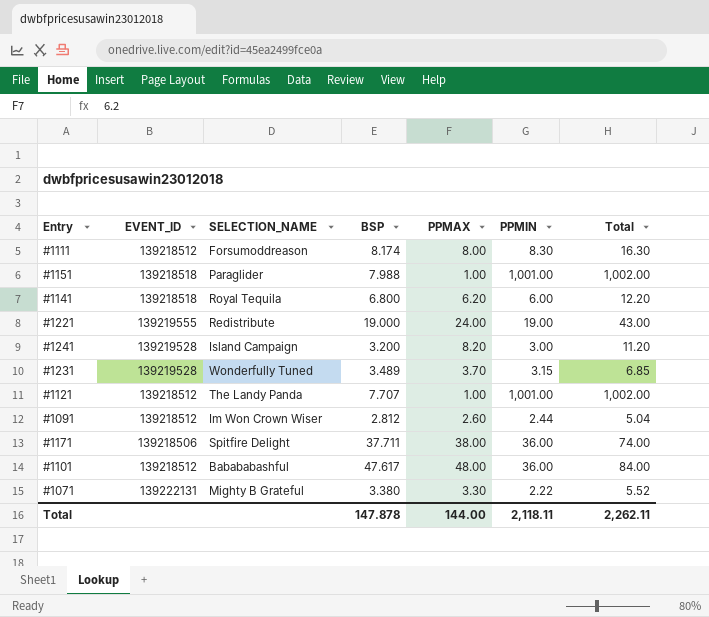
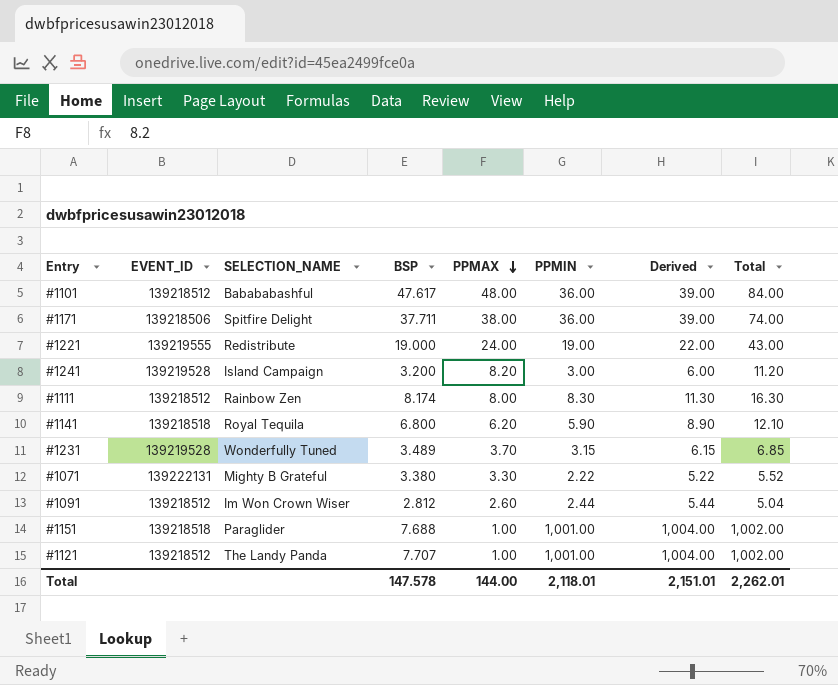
row order: none -> PPMAX descending
column Derived | formula: none -> [PPMIN] + 3
#1111 | SELECTION_NAME: Forsumoddreason -> Rainbow Zen
#1141 | PPMIN: 6.00 -> 5.90
#1141 | Total: 12.20 -> 12.10
#1151 | BSP: 7.988 -> 7.688
Total | BSP: 147.878 -> 147.578
Total | PPMIN: 2,118.11 -> 2,118.01
Total | Total: 2,262.11 -> 2,262.01

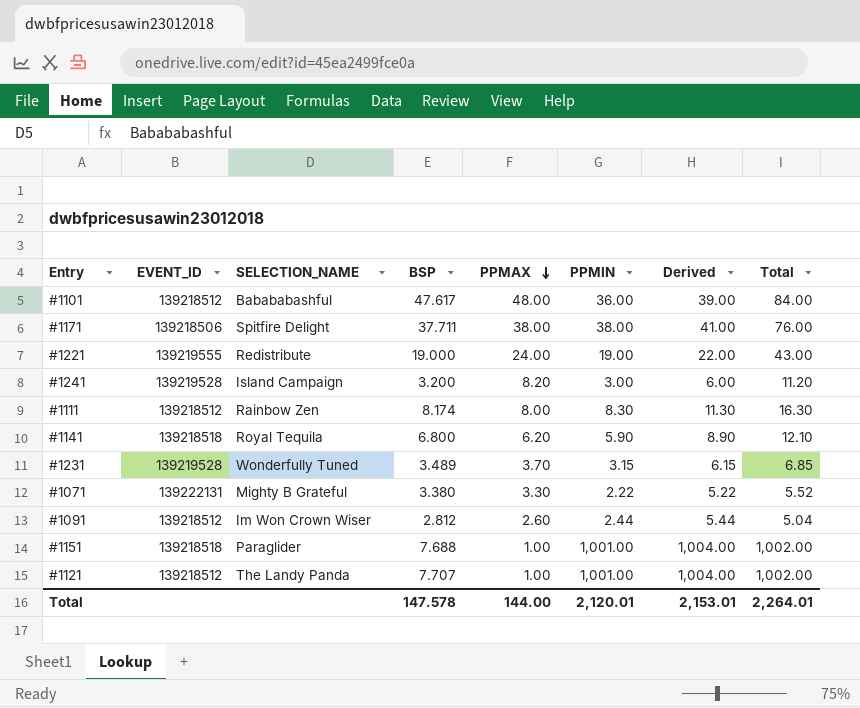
#1171 | PPMIN: 36.00 -> 38.00
#1171 | Derived: 39.00 -> 41.00
#1171 | Total: 74.00 -> 76.00
Total | PPMIN: 2,118.01 -> 2,120.01
Total | Derived: 2,151.01 -> 2,153.01
Total | Total: 2,262.01 -> 2,264.01

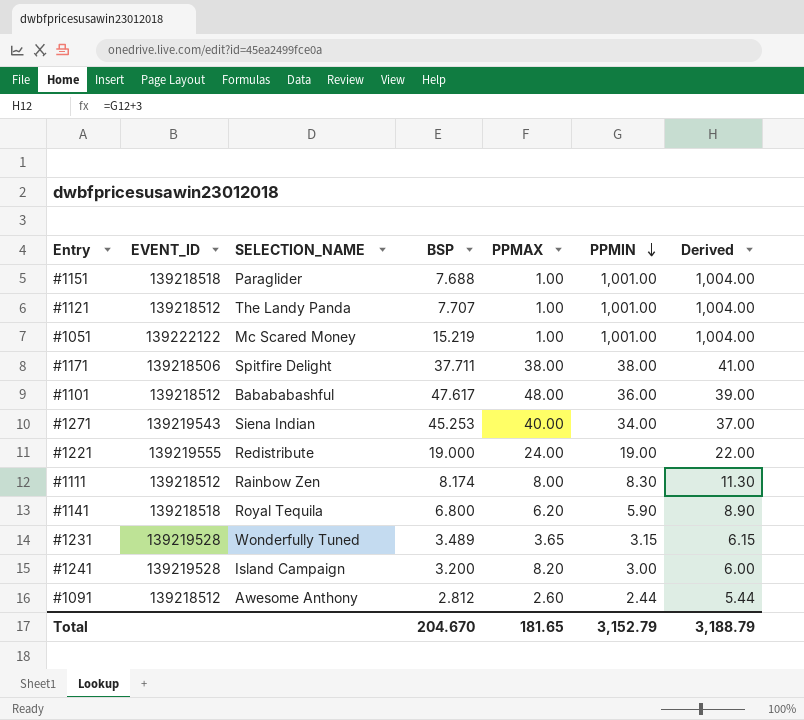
row order: PPMAX descending -> PPMIN descending
column Total | formula: [PPMAX] + [PPMIN] -> none
row #1071: 139222131 | Mighty B Grateful | 3.380 | 3.30 | 2.22 | 5.22 | 5.52 -> none
row #1051: none -> 139222122 | Mc Scared Money | 15.219 | 1.00 | 1,001.00 | 1,004.00
row #1271: none -> 139219543 | Siena Indian | 45.253 | 40.00 | 34.00 | 37.00
#1231 | PPMAX: 3.70 -> 3.65
#1091 | SELECTION_NAME: Im Won Crown Wiser -> Awesome Anthony
Total | BSP: 147.578 -> 204.670
Total | PPMAX: 144.00 -> 181.65
Total | PPMIN: 2,120.01 -> 3,152.79
Total | Derived: 2,153.01 -> 3,188.79

